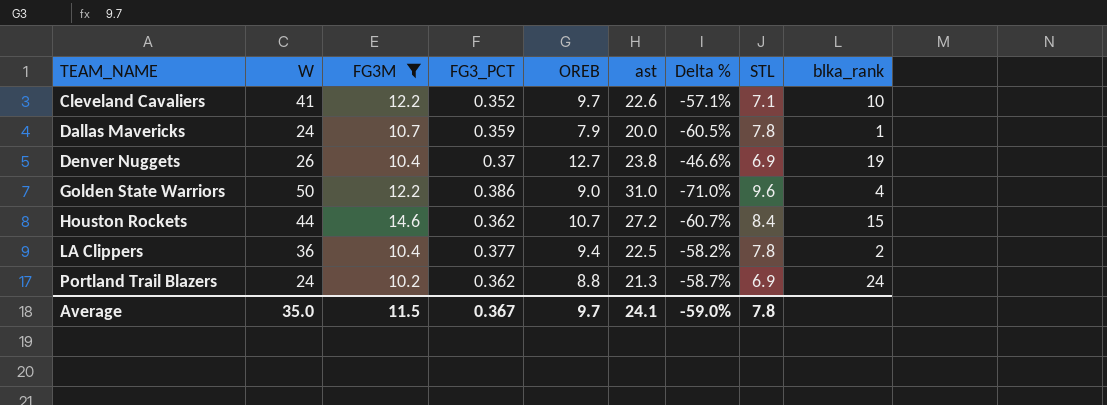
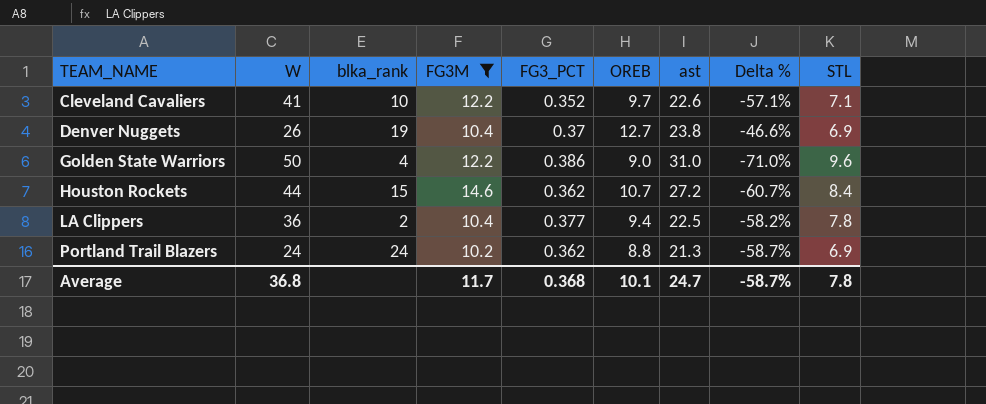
column blka_rank | position: 9 -> 3
row Dallas Mavericks: 24 | 10.7 | 0.359 | 7.9 | 20.0 | -60.5% | 7.8 | 1 -> none
Average | W: 35.0 -> 36.8
Average | FG3M: 11.5 -> 11.7
Average | FG3_PCT: 0.367 -> 0.368
Average | OREB: 9.7 -> 10.1
Average | ast: 24.1 -> 24.7
Average | Delta %: -59.0% -> -58.7%

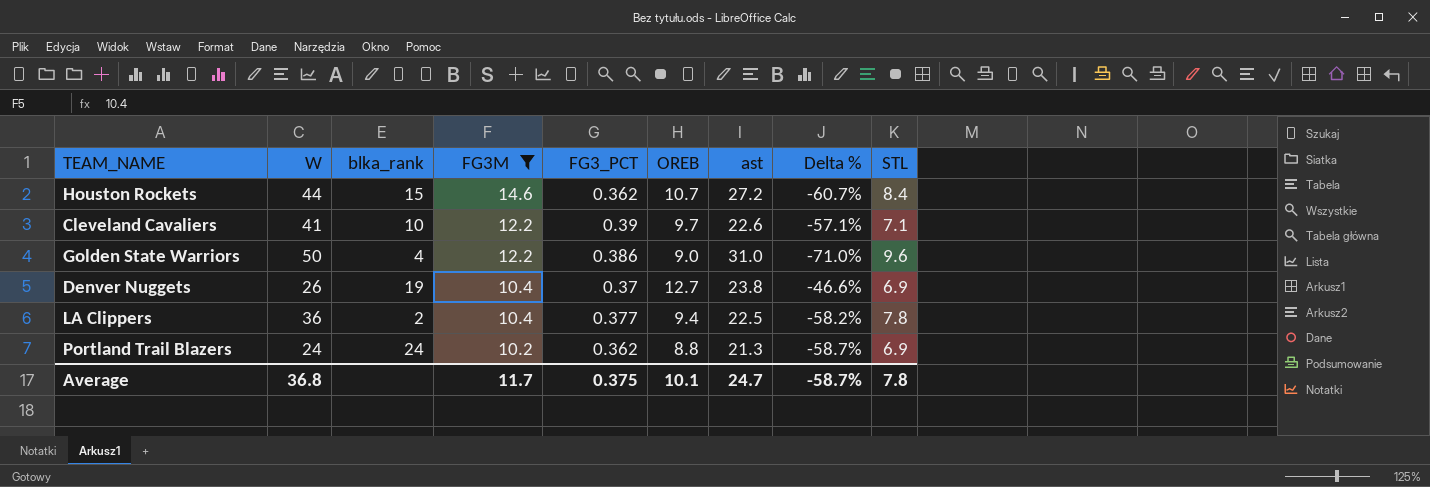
row order: TEAM_NAME ascending -> FG3M descending
Cleveland Cavaliers | FG3_PCT: 0.352 -> 0.39
Average | FG3_PCT: 0.368 -> 0.375

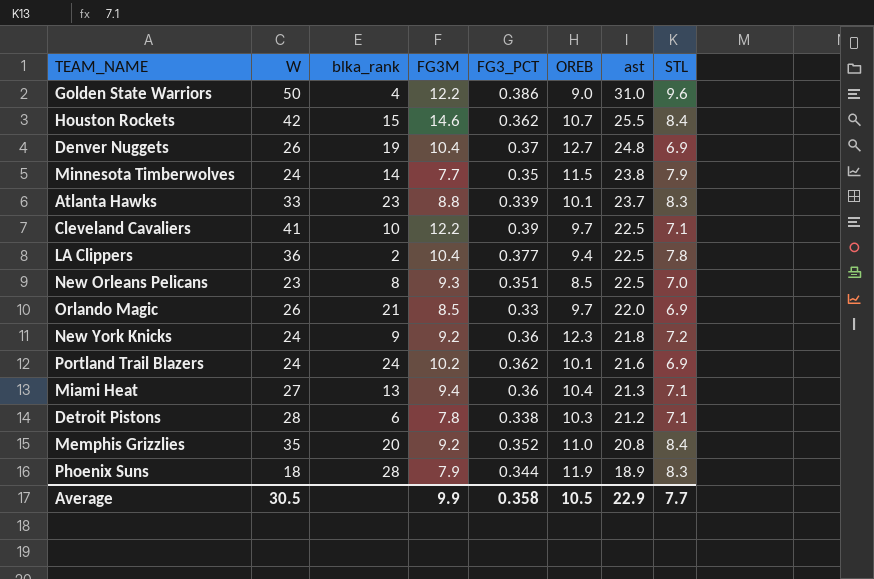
filter: FG3M >= 10.2 -> none
row order: FG3M descending -> ast descending
column Delta % | formula: ([OREB] - [ast]) / [ast] -> none
Houston Rockets | W: 44 -> 42
Houston Rockets | ast: 27.2 -> 25.5
Denver Nuggets | ast: 23.8 -> 24.8
Cleveland Cavaliers | ast: 22.6 -> 22.5
Portland Trail Blazers | OREB: 8.8 -> 10.1
Portland Trail Blazers | ast: 21.3 -> 21.6
Average | W: 36.8 -> 30.5
Average | FG3M: 11.7 -> 9.9
Average | FG3_PCT: 0.375 -> 0.358
Average | OREB: 10.1 -> 10.5
Average | ast: 24.7 -> 22.9
Average | STL: 7.8 -> 7.7

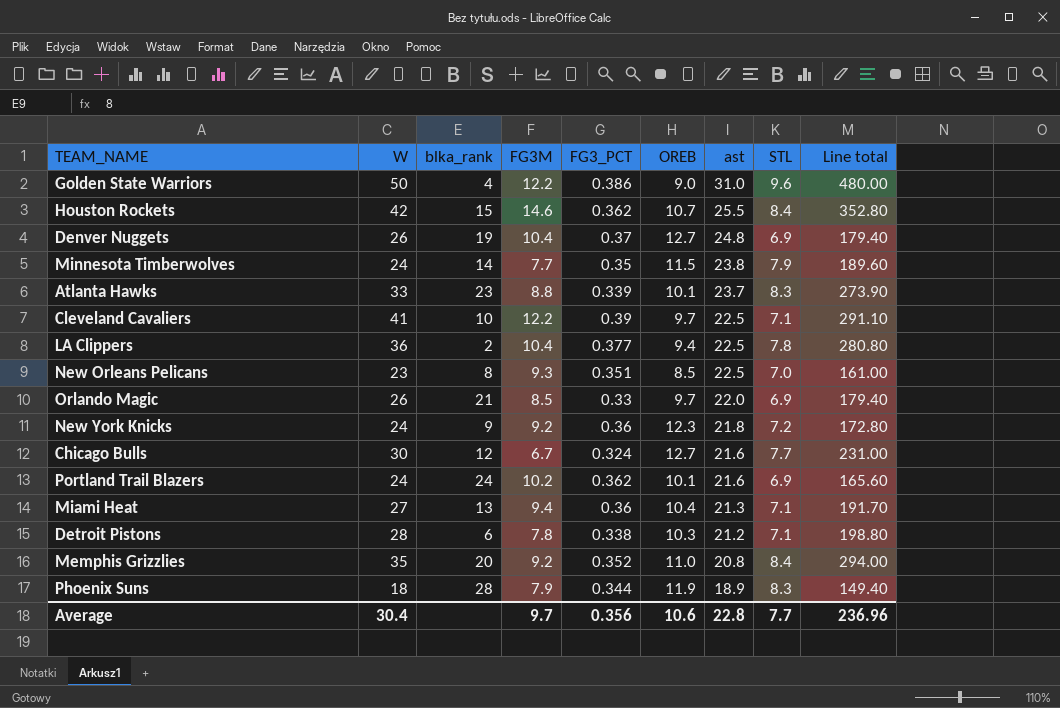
column Line total | formula: none -> [W] * [STL]
row Chicago Bulls: none -> 30 | 12 | 6.7 | 0.324 | 12.7 | 21.6 | 7.7 | 231.00
Average | W: 30.5 -> 30.4
Average | FG3M: 9.9 -> 9.7
Average | FG3_PCT: 0.358 -> 0.356
Average | OREB: 10.5 -> 10.6
Average | ast: 22.9 -> 22.8

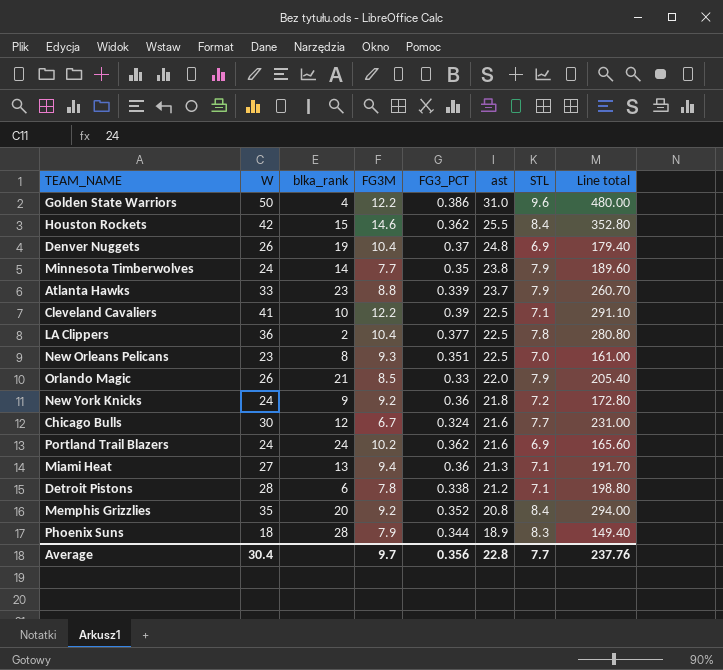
column OREB | position: 6 -> none
Atlanta Hawks | STL: 8.3 -> 7.9
Atlanta Hawks | Line total: 273.90 -> 260.70
Orlando Magic | STL: 6.9 -> 7.9
Orlando Magic | Line total: 179.40 -> 205.40
Average | Line total: 236.96 -> 237.76

